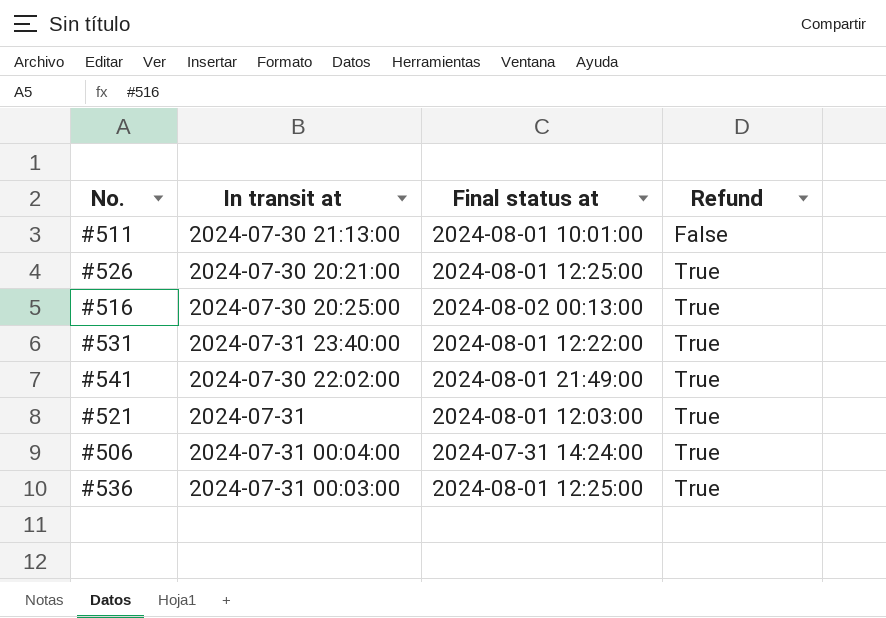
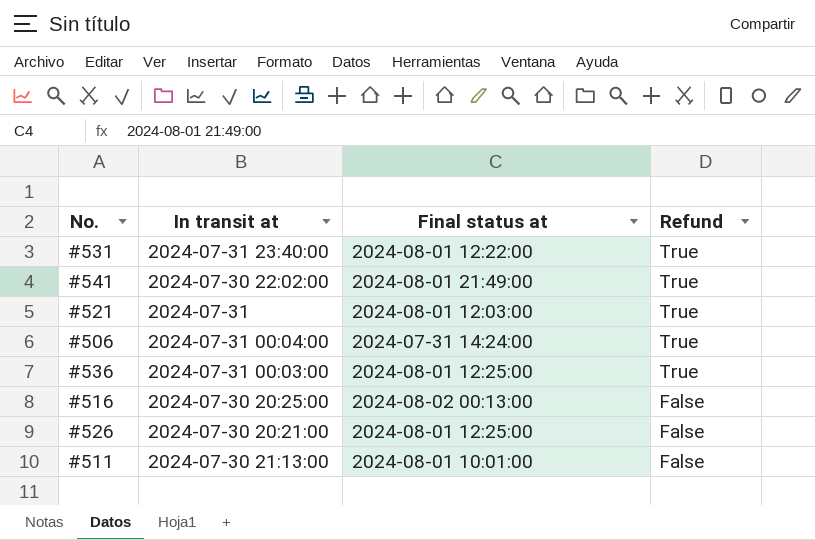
row order: Refund ascending -> Refund descending
#516 | Refund: True -> False
#526 | Refund: True -> False

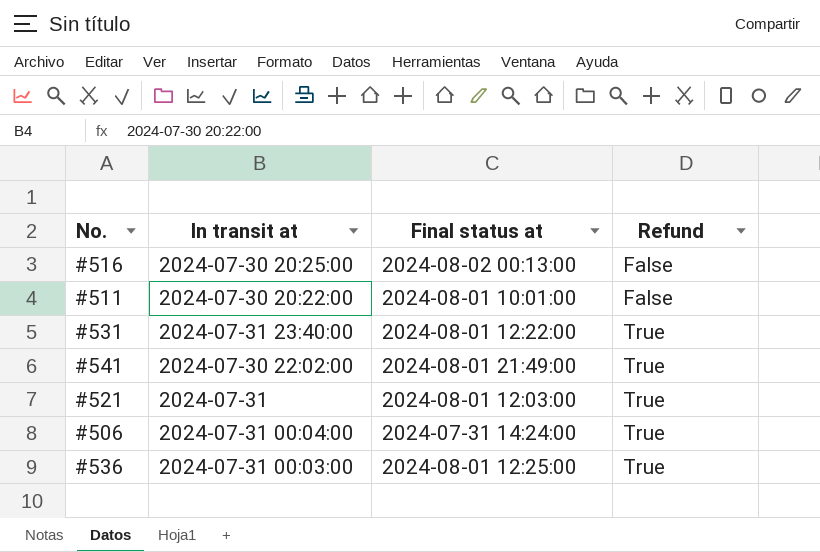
row order: Refund descending -> Refund ascending
row #526: 2024-07-30 20:21:00 | 2024-08-01 12:25:00 | False -> none
#511 | In transit at: 2024-07-30 21:13:00 -> 2024-07-30 20:22:00

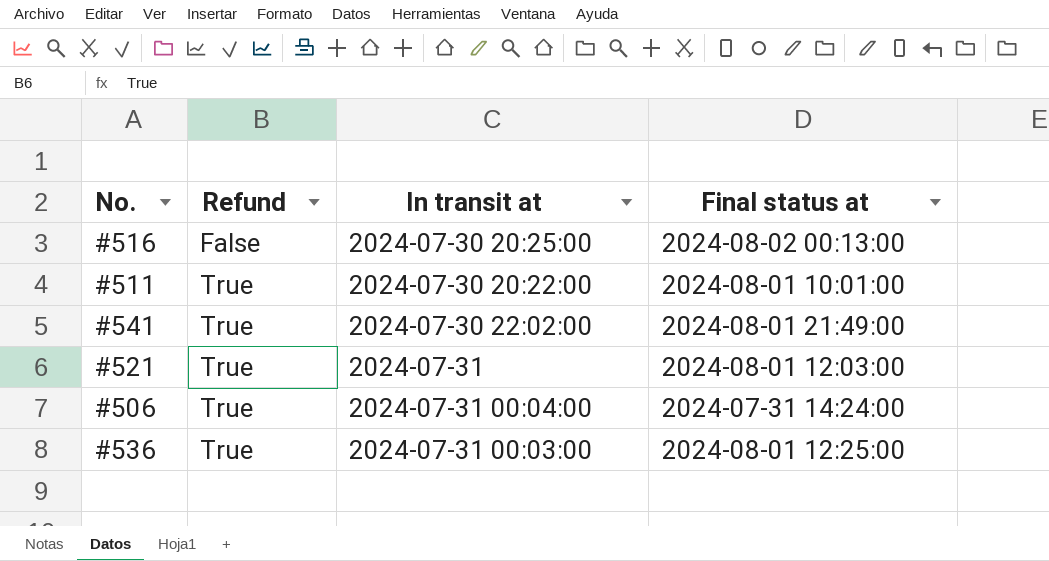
column Refund | position: 4 -> 2
row #531: 2024-07-31 23:40:00 | 2024-08-01 12:22:00 | True -> none
#511 | Refund: False -> True

